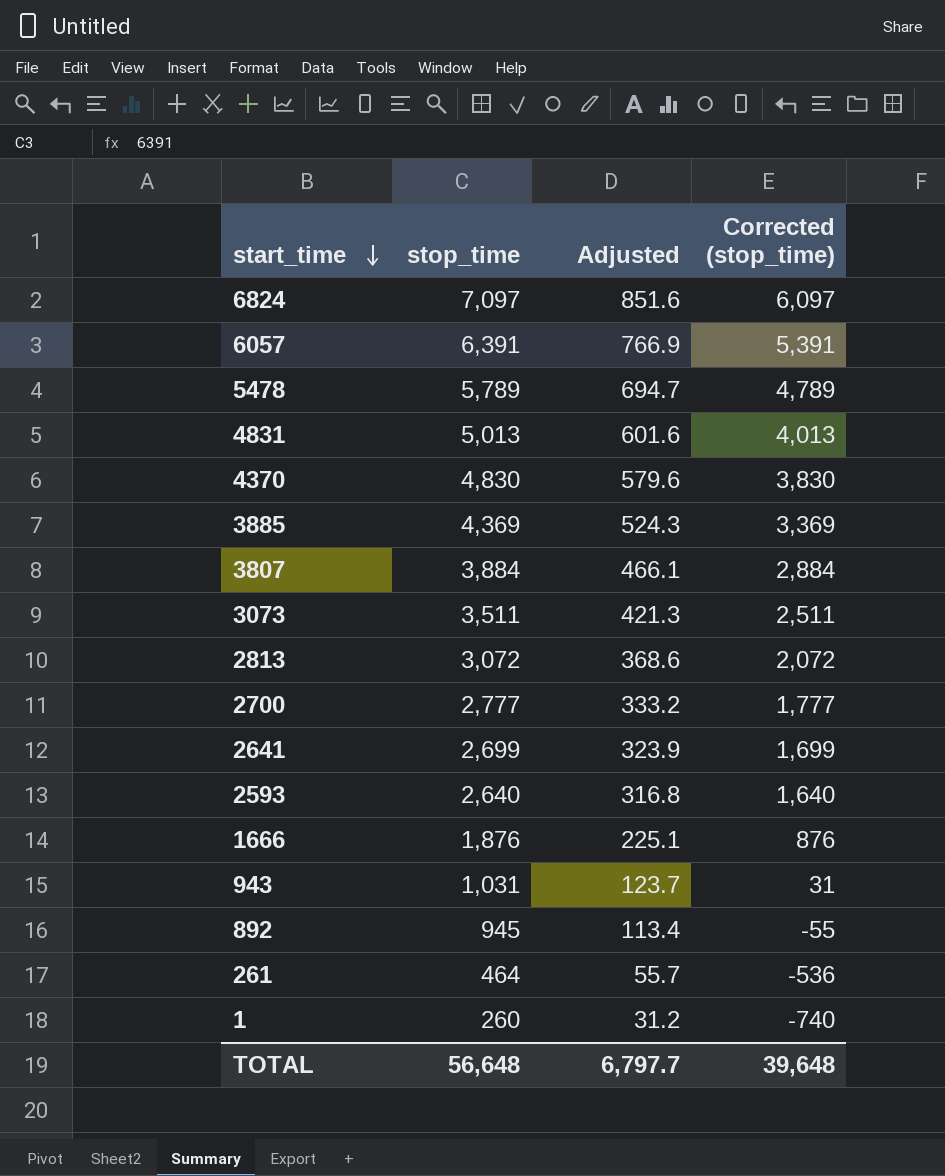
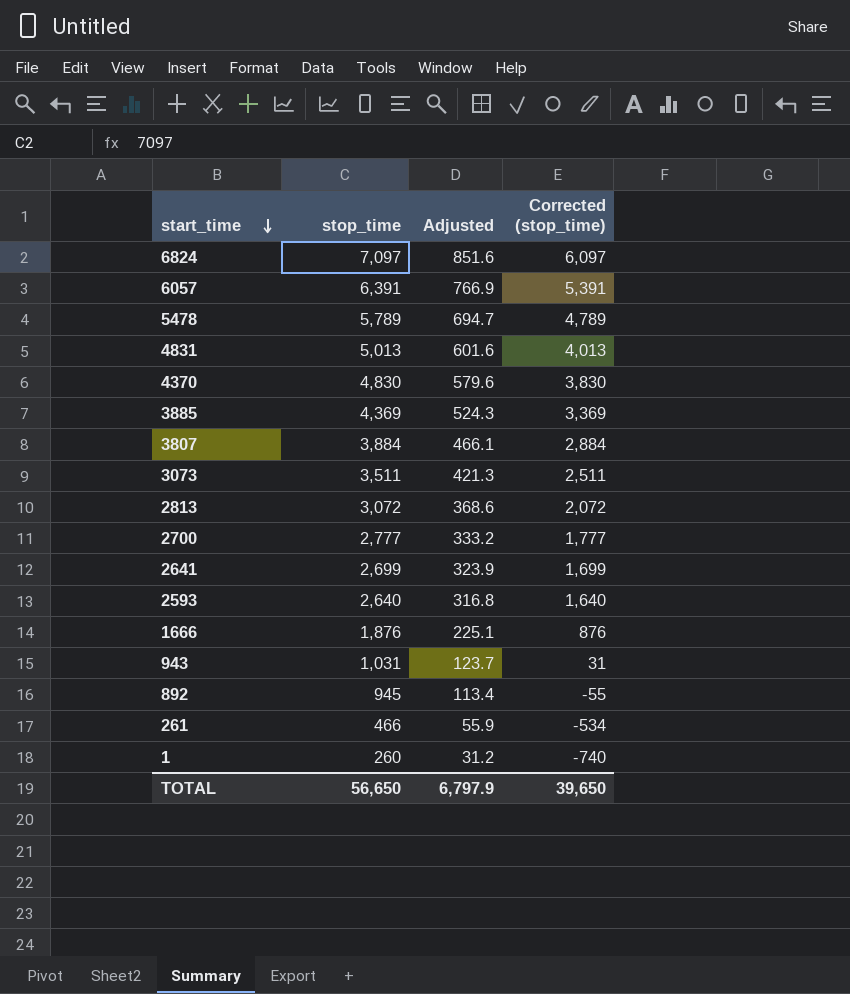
261 | stop_time: 464 -> 466
261 | Adjusted: 55.7 -> 55.9
261 | Corrected (stop_time): -536 -> -534
TOTAL | stop_time: 56,648 -> 56,650
TOTAL | Adjusted: 6,797.7 -> 6,797.9
TOTAL | Corrected (stop_time): 39,648 -> 39,650

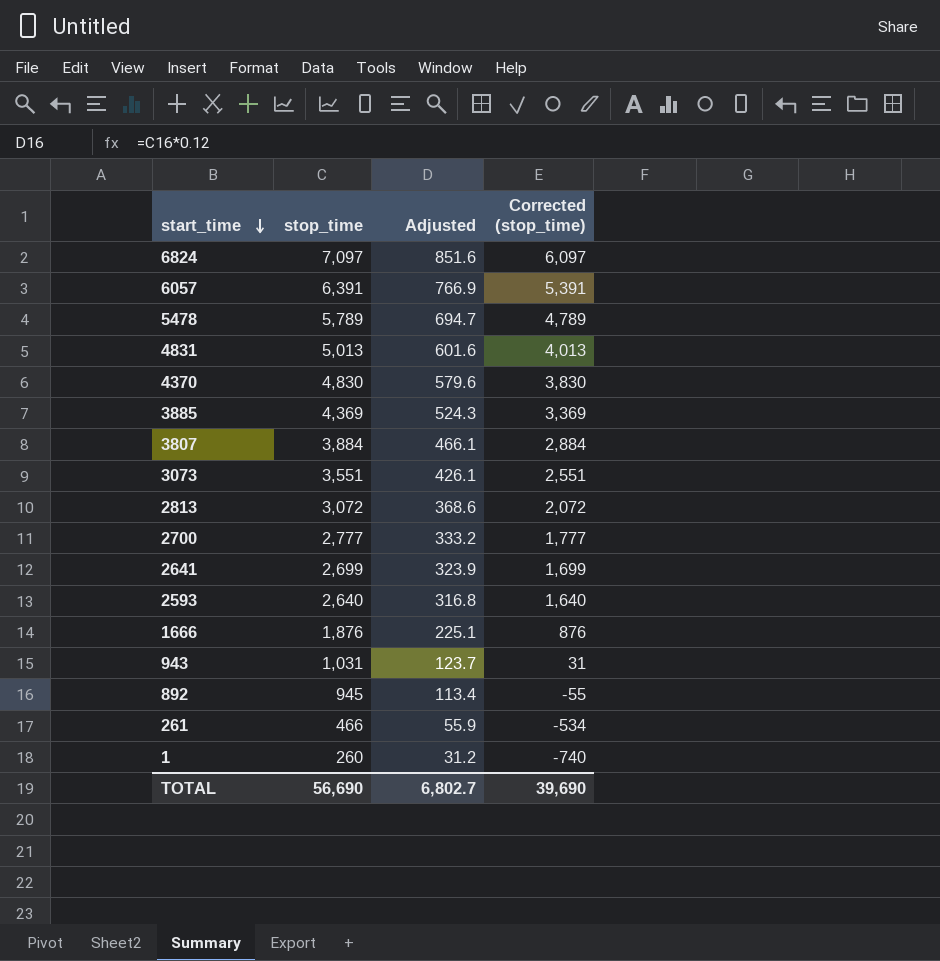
3073 | stop_time: 3,511 -> 3,551
3073 | Adjusted: 421.3 -> 426.1
3073 | Corrected (stop_time): 2,511 -> 2,551
TOTAL | stop_time: 56,650 -> 56,690
TOTAL | Adjusted: 6,797.9 -> 6,802.7
TOTAL | Corrected (stop_time): 39,650 -> 39,690

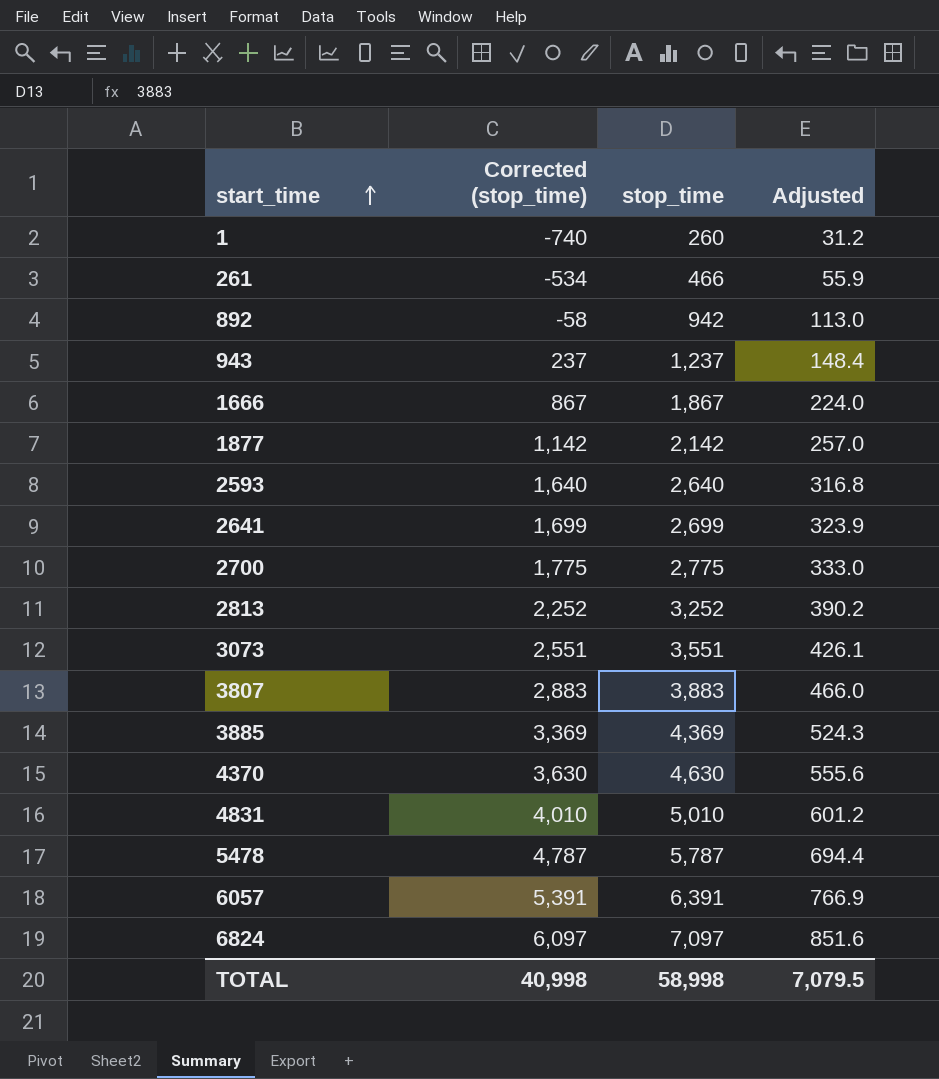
row order: start_time descending -> start_time ascending
column Corrected (stop_time) | position: 4 -> 2
892 | Corrected (stop_time): -55 -> -58
892 | stop_time: 945 -> 942
892 | Adjusted: 113.4 -> 113.0
943 | Corrected (stop_time): 31 -> 237
943 | stop_time: 1,031 -> 1,237
943 | Adjusted: 123.7 -> 148.4
1666 | Corrected (stop_time): 876 -> 867
1666 | stop_time: 1,876 -> 1,867
1666 | Adjusted: 225.1 -> 224.0
row 1877: none -> 1,142 | 2,142 | 257.0
2700 | Corrected (stop_time): 1,777 -> 1,775
2700 | stop_time: 2,777 -> 2,775
2700 | Adjusted: 333.2 -> 333.0
2813 | Corrected (stop_time): 2,072 -> 2,252
2813 | stop_time: 3,072 -> 3,252
2813 | Adjusted: 368.6 -> 390.2
3807 | Corrected (stop_time): 2,884 -> 2,883
3807 | stop_time: 3,884 -> 3,883
3807 | Adjusted: 466.1 -> 466.0
4370 | Corrected (stop_time): 3,830 -> 3,630
4370 | stop_time: 4,830 -> 4,630
4370 | Adjusted: 579.6 -> 555.6
4831 | Corrected (stop_time): 4,013 -> 4,010
4831 | stop_time: 5,013 -> 5,010
4831 | Adjusted: 601.6 -> 601.2
5478 | Corrected (stop_time): 4,789 -> 4,787
5478 | stop_time: 5,789 -> 5,787
5478 | Adjusted: 694.7 -> 694.4
TOTAL | Corrected (stop_time): 39,690 -> 40,998
TOTAL | stop_time: 56,690 -> 58,998
TOTAL | Adjusted: 6,802.7 -> 7,079.5

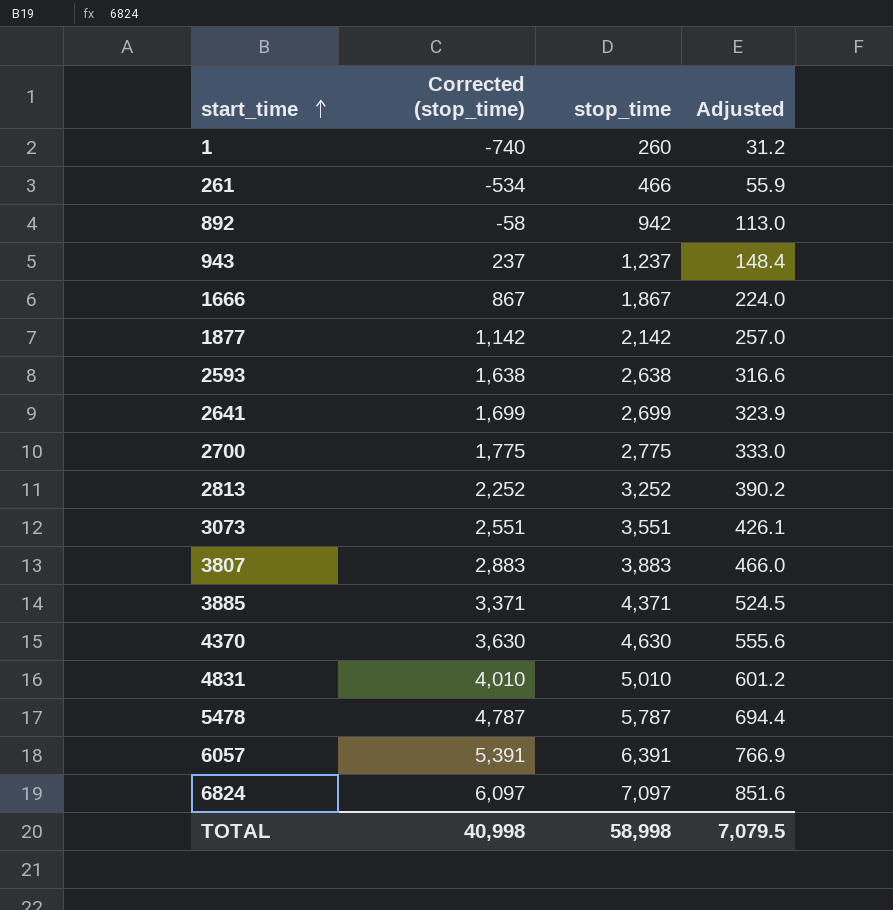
2593 | Corrected (stop_time): 1,640 -> 1,638
2593 | stop_time: 2,640 -> 2,638
2593 | Adjusted: 316.8 -> 316.6
3885 | Corrected (stop_time): 3,369 -> 3,371
3885 | stop_time: 4,369 -> 4,371
3885 | Adjusted: 524.3 -> 524.5

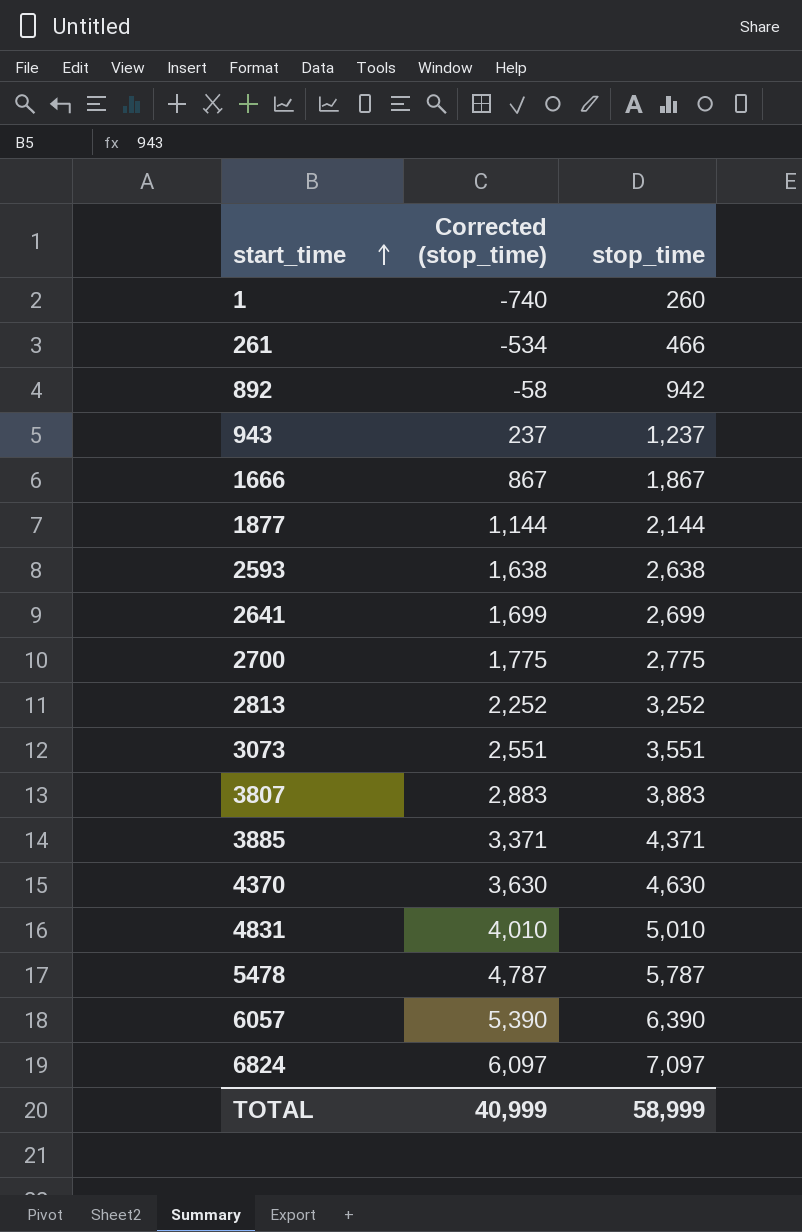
column Adjusted | formula: [stop_time] * 0.12 -> none
1877 | Corrected (stop_time): 1,142 -> 1,144
1877 | stop_time: 2,142 -> 2,144
6057 | Corrected (stop_time): 5,391 -> 5,390
6057 | stop_time: 6,391 -> 6,390
TOTAL | Corrected (stop_time): 40,998 -> 40,999
TOTAL | stop_time: 58,998 -> 58,999

